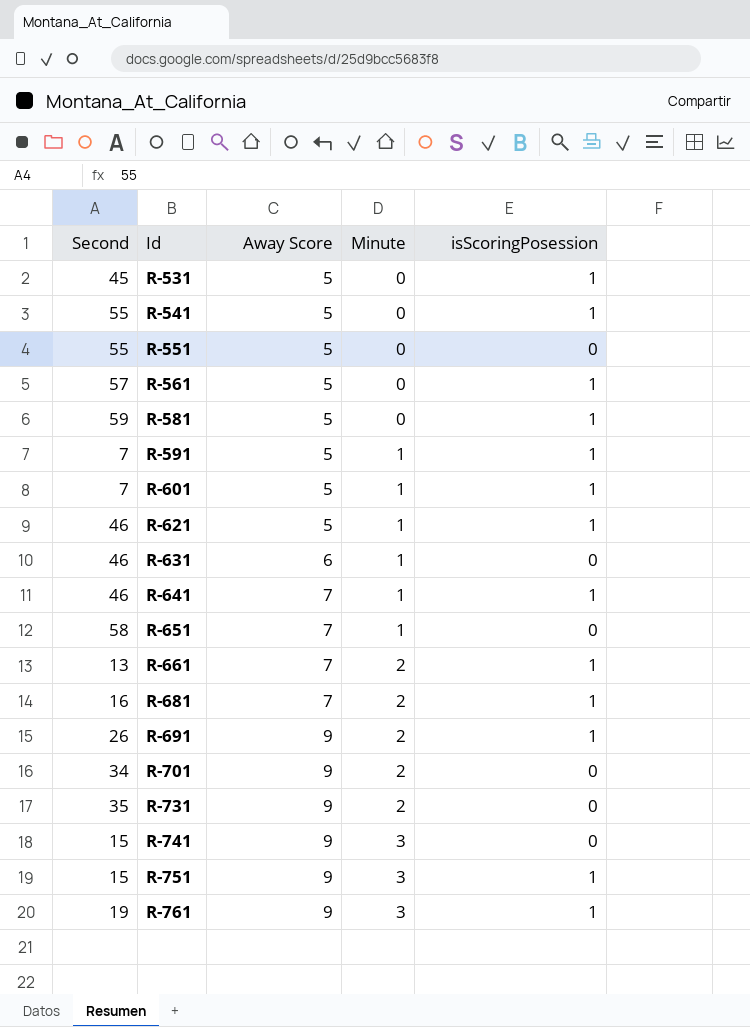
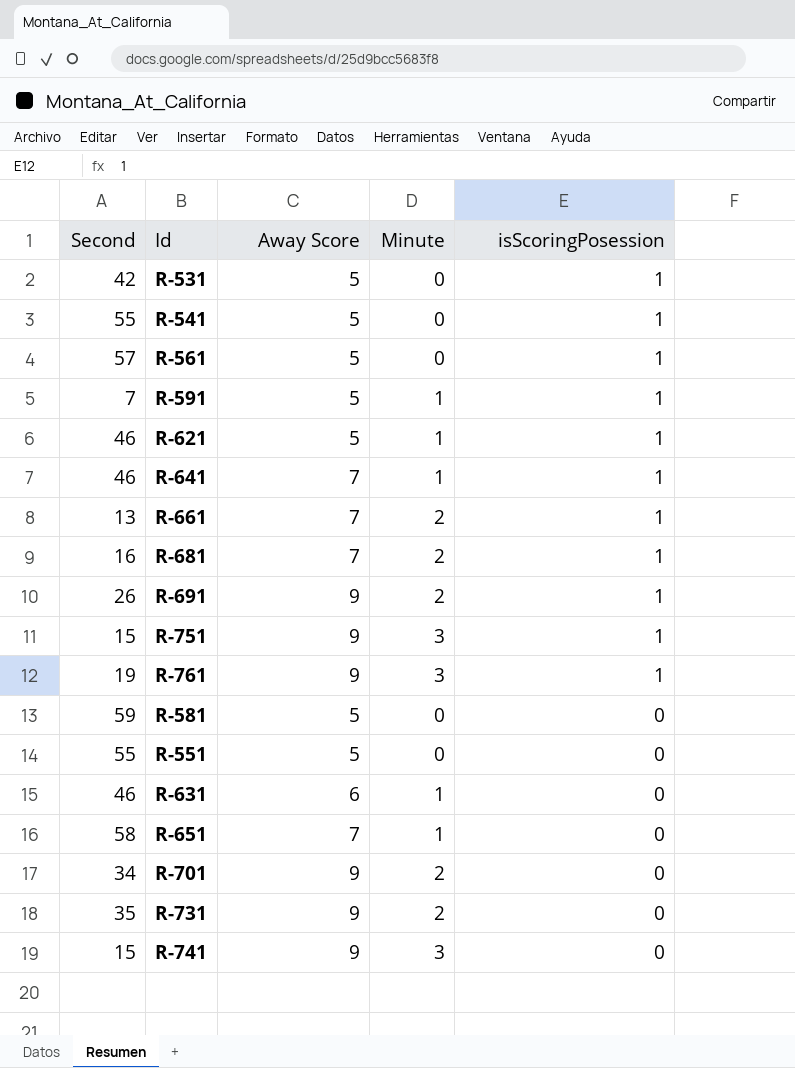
row order: Id ascending -> isScoringPosession descending
row R-601: 7 | 5 | 1 | 1 -> none
R-531 | Second: 45 -> 42
R-581 | isScoringPosession: 1 -> 0

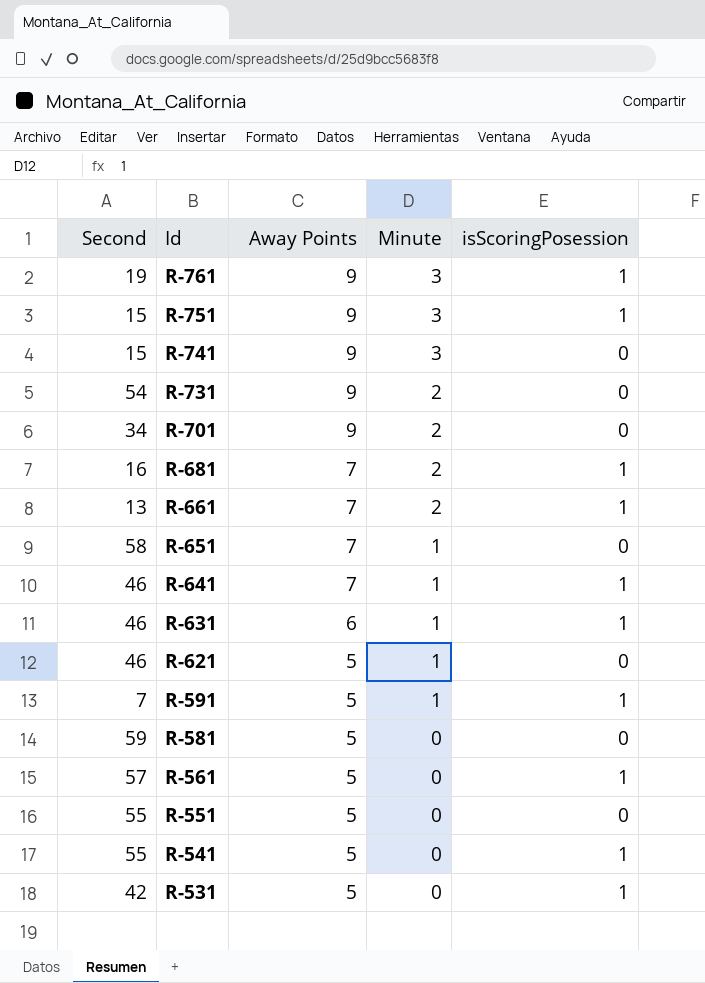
row order: isScoringPosession descending -> Id descending
column name: Away Score -> Away Points
row R-691: 26 | 9 | 2 | 1 -> none
R-731 | Second: 35 -> 54
R-631 | isScoringPosession: 0 -> 1
R-621 | isScoringPosession: 1 -> 0

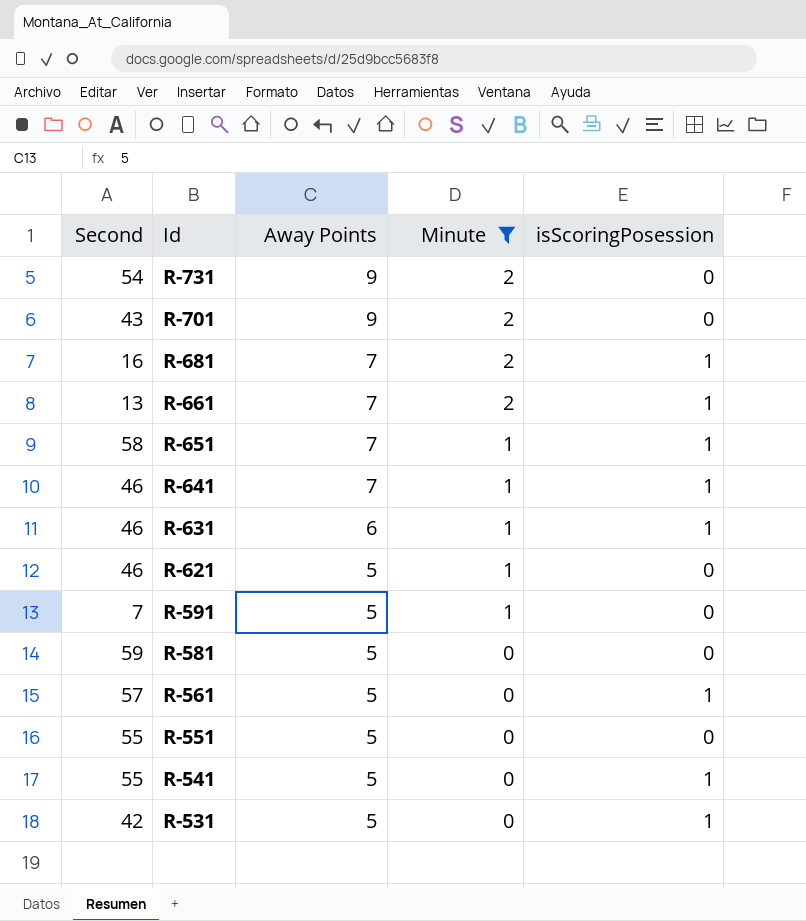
filter: none -> Minute != 3
R-701 | Second: 34 -> 43
R-651 | isScoringPosession: 0 -> 1
R-591 | isScoringPosession: 1 -> 0

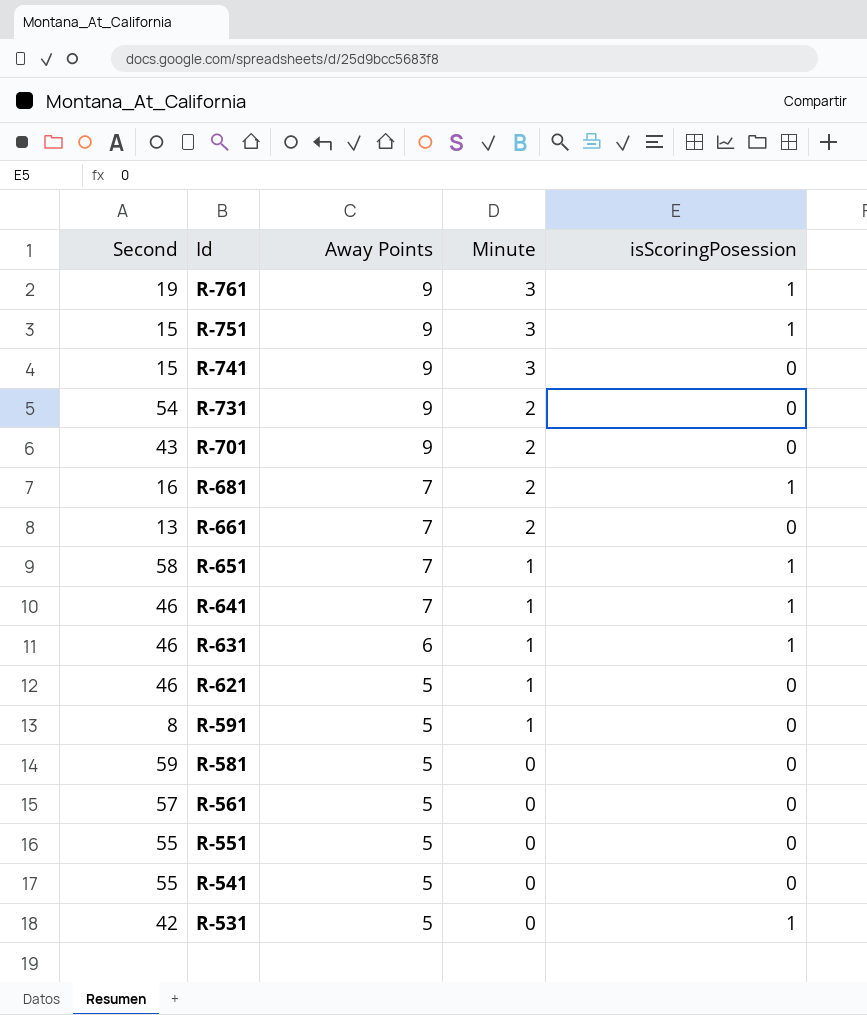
filter: Minute != 3 -> none
R-661 | isScoringPosession: 1 -> 0
R-591 | Second: 7 -> 8
R-561 | isScoringPosession: 1 -> 0
R-541 | isScoringPosession: 1 -> 0

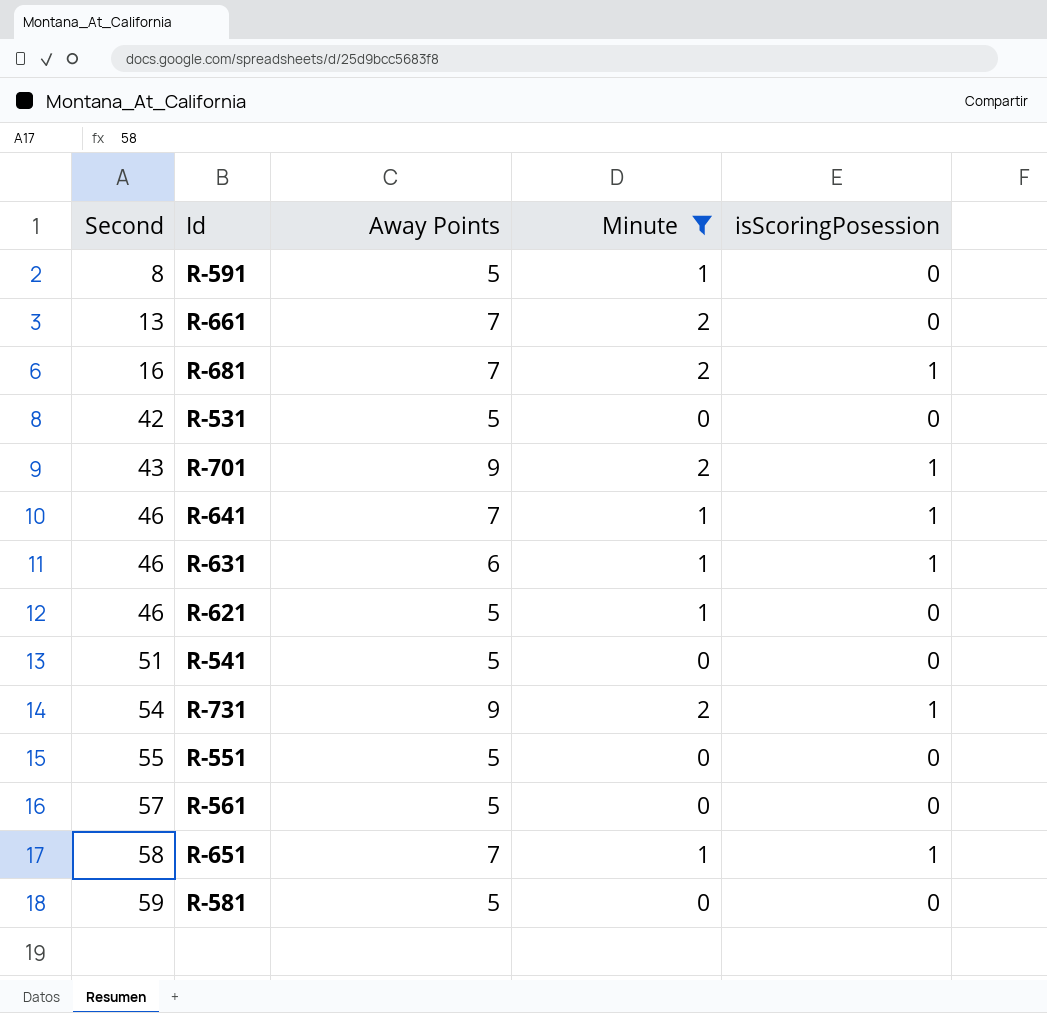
filter: none -> Minute != 3
row order: Id descending -> Second ascending
R-531 | isScoringPosession: 1 -> 0
R-701 | isScoringPosession: 0 -> 1
R-541 | Second: 55 -> 51
R-731 | isScoringPosession: 0 -> 1

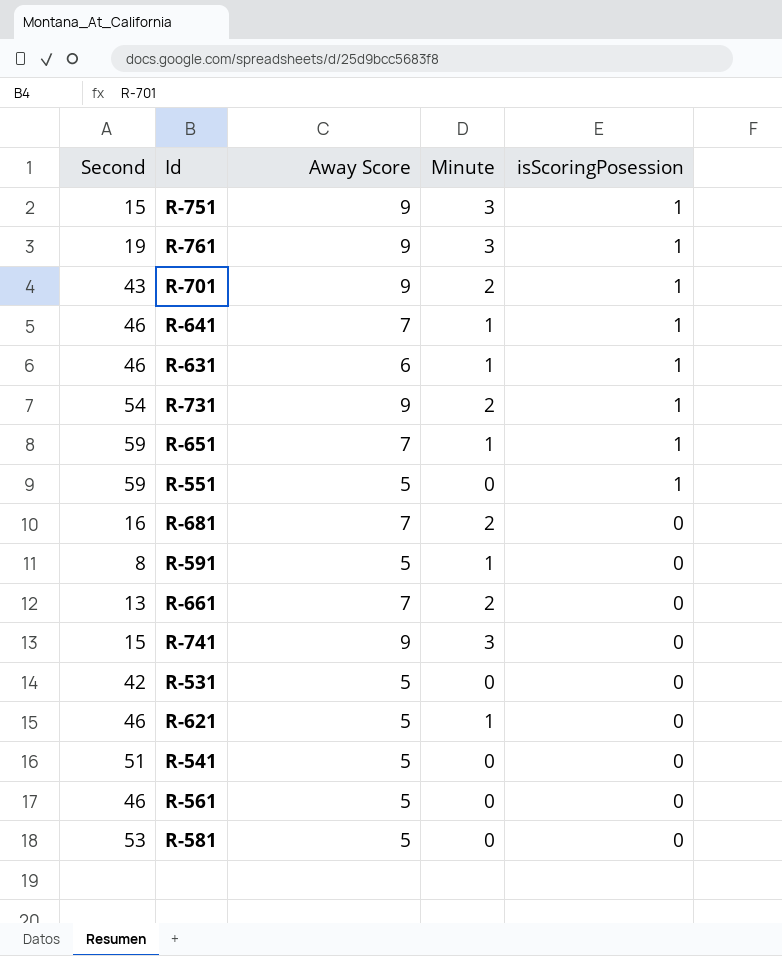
filter: Minute != 3 -> none
row order: Second ascending -> isScoringPosession descending
column name: Away Points -> Away Score
R-651 | Second: 58 -> 59
R-551 | Second: 55 -> 59
R-551 | isScoringPosession: 0 -> 1
R-681 | isScoringPosession: 1 -> 0
R-561 | Second: 57 -> 46
R-581 | Second: 59 -> 53

